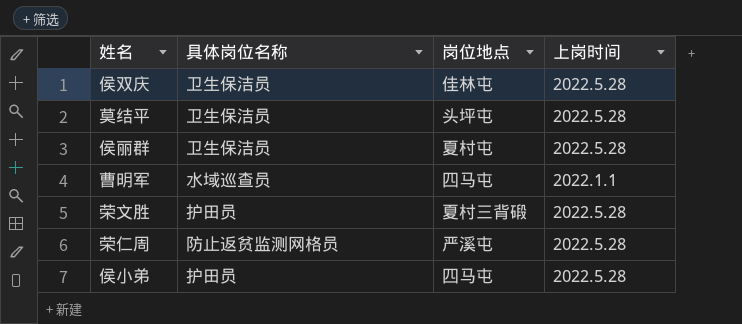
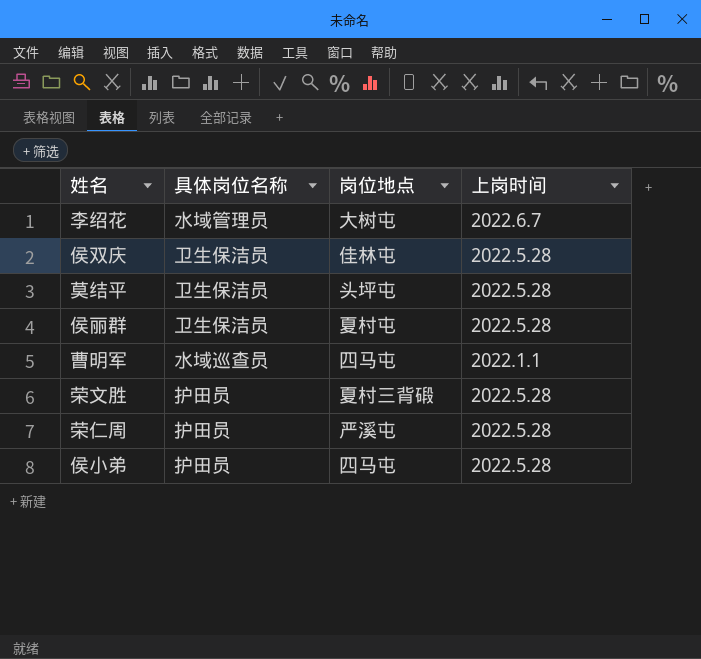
row 李绍花: none -> 水域管理员 | 大树屯 | 2022.6.7
荣仁周 | 具体岗位名称: 防止返贫监测网格员 -> 护田员

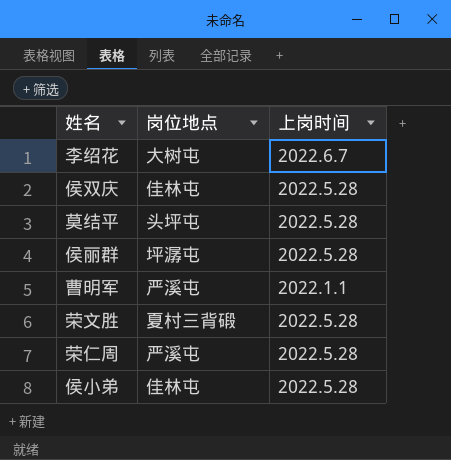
column 具体岗位名称 | position: 2 -> none
侯丽群 | 岗位地点: 夏村屯 -> 坪潺屯
曹明军 | 岗位地点: 四马屯 -> 严溪屯
侯小弟 | 岗位地点: 四马屯 -> 佳林屯

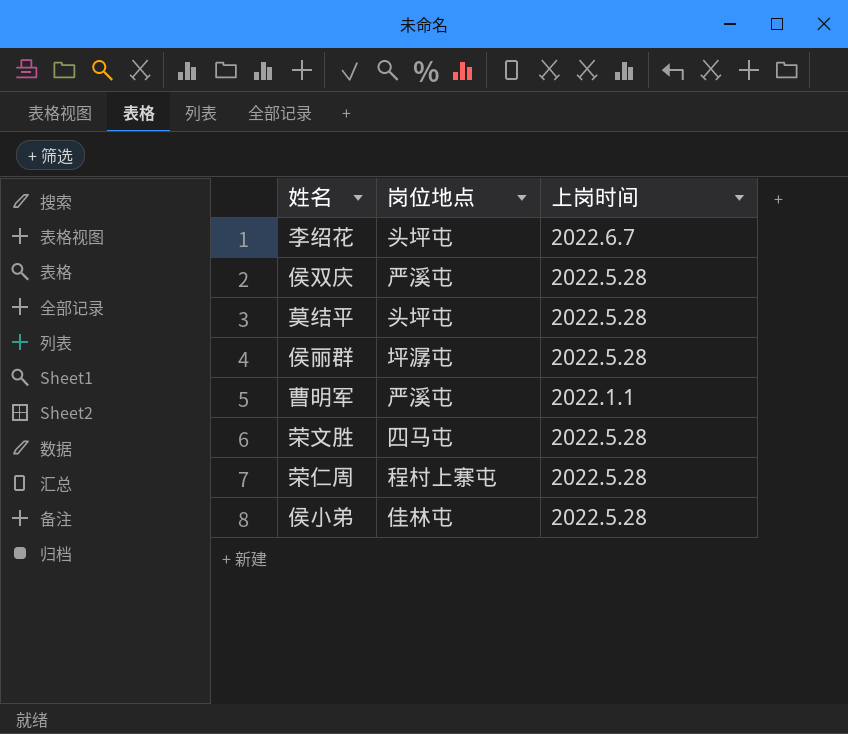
李绍花 | 岗位地点: 大树屯 -> 头坪屯
侯双庆 | 岗位地点: 佳林屯 -> 严溪屯
荣文胜 | 岗位地点: 夏村三背瑖 -> 四马屯
荣仁周 | 岗位地点: 严溪屯 -> 程村上寨屯

